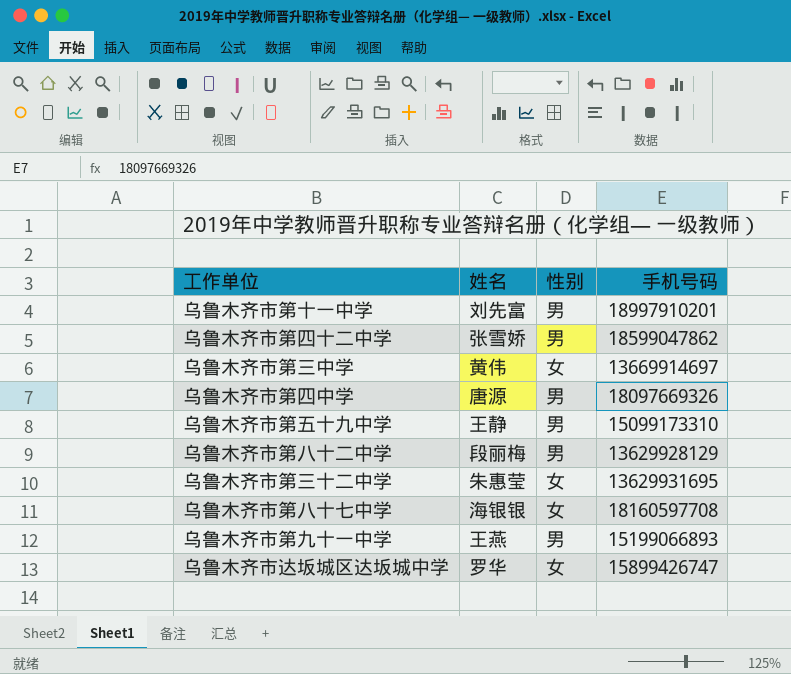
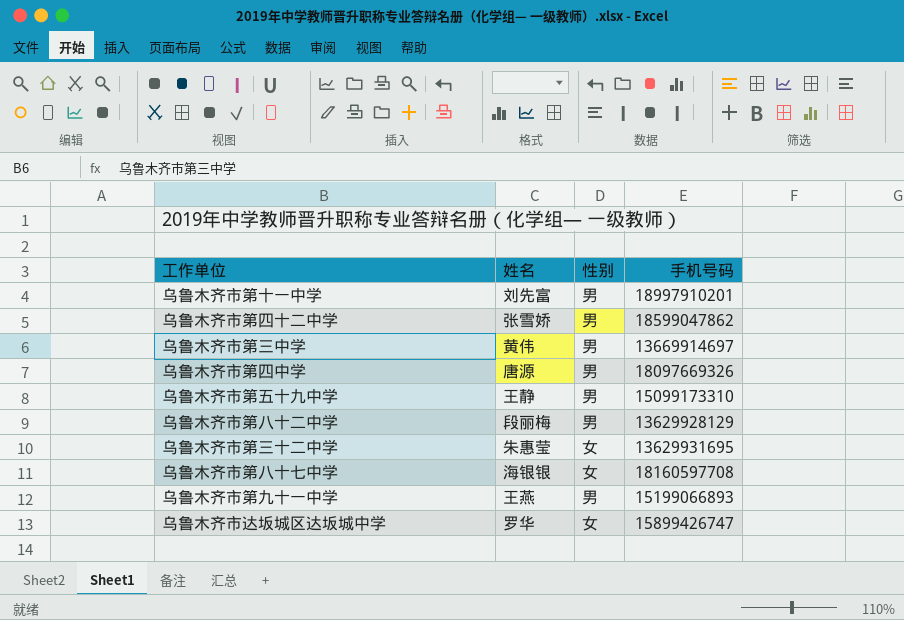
乌鲁木齐市第三中学 | 性别: 女 -> 男

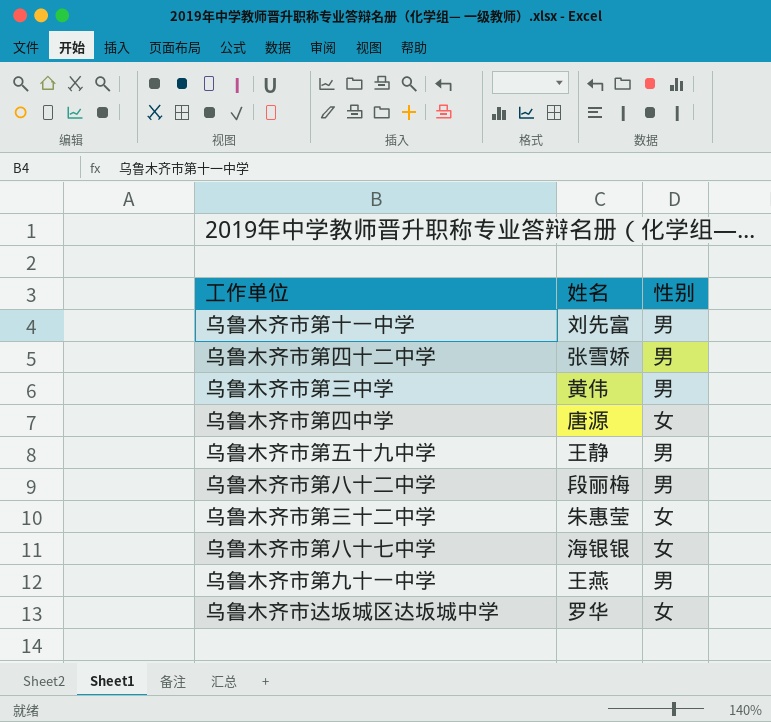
column 手机号码 | position: 4 -> none
乌鲁木齐市第四中学 | 性别: 男 -> 女

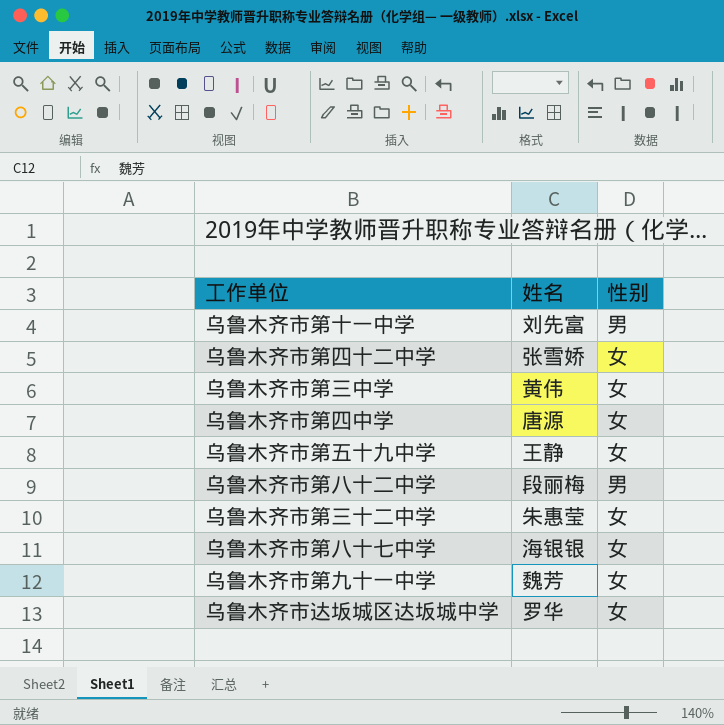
乌鲁木齐市第四十二中学 | 性别: 男 -> 女
乌鲁木齐市第三中学 | 性别: 男 -> 女
乌鲁木齐市第五十九中学 | 性别: 男 -> 女
乌鲁木齐市第九十一中学 | 姓名: 王燕 -> 魏芳
乌鲁木齐市第九十一中学 | 性别: 男 -> 女

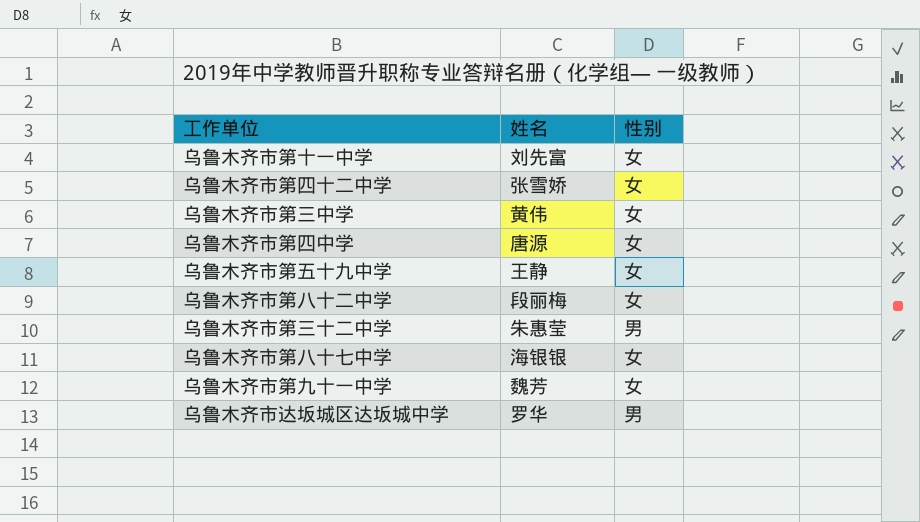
乌鲁木齐市第十一中学 | 性别: 男 -> 女
乌鲁木齐市第八十二中学 | 性别: 男 -> 女
乌鲁木齐市第三十二中学 | 性别: 女 -> 男
乌鲁木齐市达坂城区达坂城中学 | 性别: 女 -> 男

